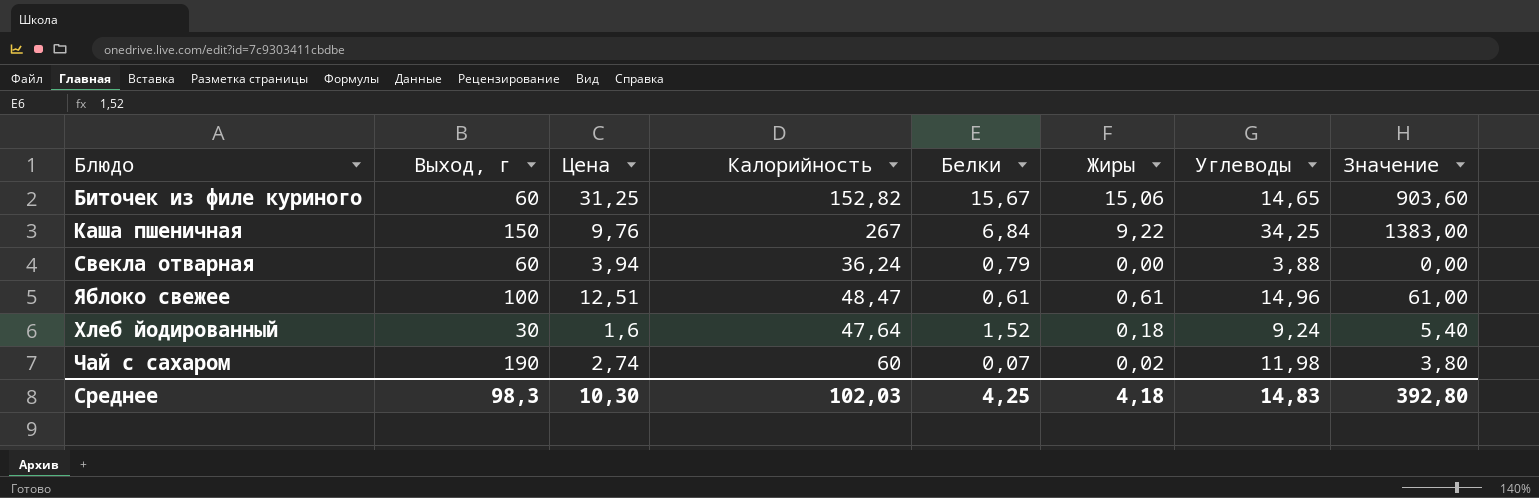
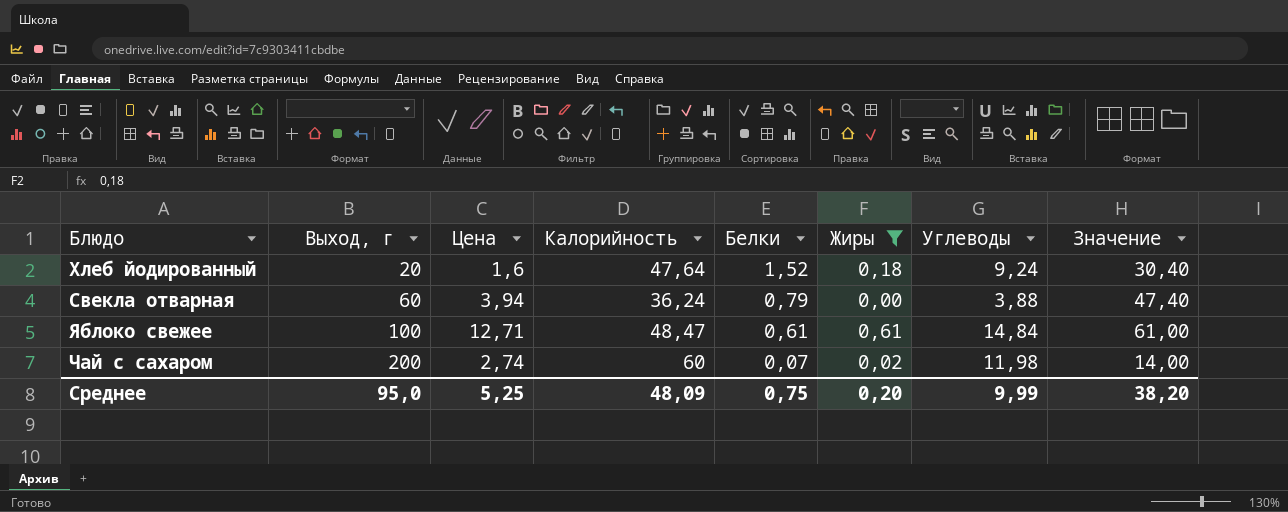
filter: none -> Жиры <= 0,61
row order: none -> Выход, г ascending
column Значение | formula: [Выход, г] * [Жиры] -> [Выход, г] * [Белки]
Хлеб йодированный | Выход, г: 30 -> 20
Яблоко свежее | Цена: 12,51 -> 12,71
Яблоко свежее | Углеводы: 14,96 -> 14,84
Чай с сахаром | Выход, г: 190 -> 200
Среднее | Выход, г: 98,3 -> 95,0
Среднее | Цена: 10,30 -> 5,25
Среднее | Калорийность: 102,03 -> 48,09
Среднее | Белки: 4,25 -> 0,75
Среднее | Жиры: 4,18 -> 0,20
Среднее | Углеводы: 14,83 -> 9,99
Среднее | Значение: 392,80 -> 38,20

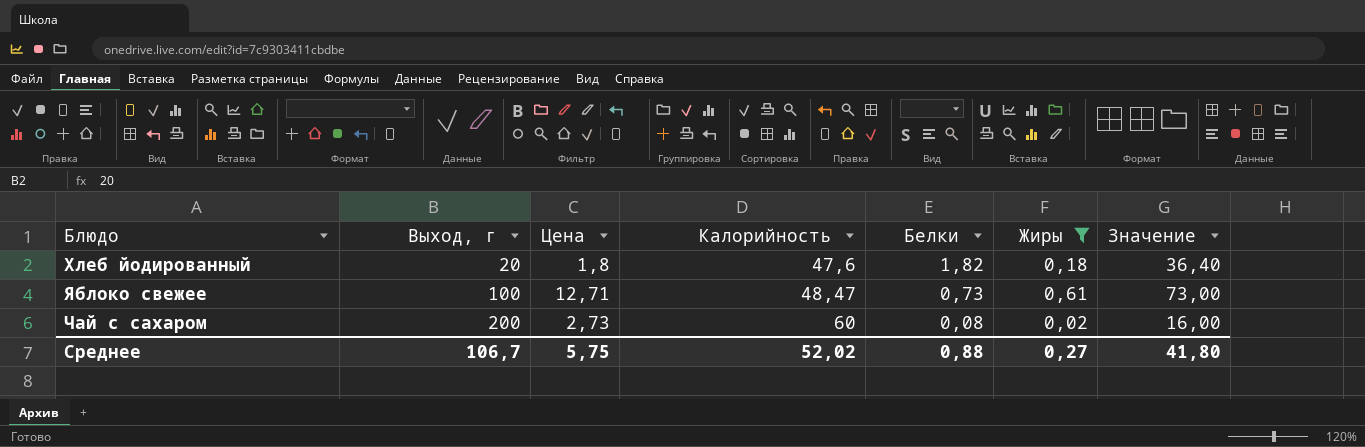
column Углеводы | position: 7 -> none
row Свекла отварная: 60 | 3,94 | 36,24 | 0,79 | 0,00 | 3,88 | 47,40 -> none
Хлеб йодированный | Цена: 1,6 -> 1,8
Хлеб йодированный | Калорийность: 47,64 -> 47,6
Хлеб йодированный | Белки: 1,52 -> 1,82
Хлеб йодированный | Значение: 30,40 -> 36,40
Яблоко свежее | Белки: 0,61 -> 0,73
Яблоко свежее | Значение: 61,00 -> 73,00
Чай с сахаром | Цена: 2,74 -> 2,73
Чай с сахаром | Белки: 0,07 -> 0,08
Чай с сахаром | Значение: 14,00 -> 16,00
Среднее | Выход, г: 95,0 -> 106,7
Среднее | Цена: 5,25 -> 5,75
Среднее | Калорийность: 48,09 -> 52,02
Среднее | Белки: 0,75 -> 0,88
Среднее | Жиры: 0,20 -> 0,27
Среднее | Значение: 38,20 -> 41,80

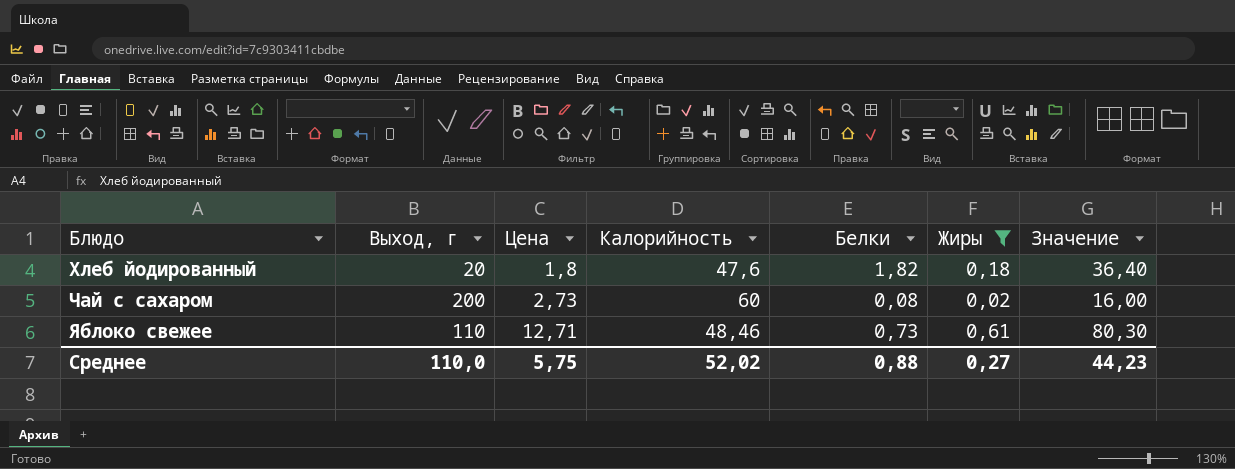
row order: Выход, г ascending -> Блюдо ascending
Яблоко свежее | Выход, г: 100 -> 110
Яблоко свежее | Калорийность: 48,47 -> 48,46
Яблоко свежее | Значение: 73,00 -> 80,30
Среднее | Выход, г: 106,7 -> 110,0
Среднее | Значение: 41,80 -> 44,23

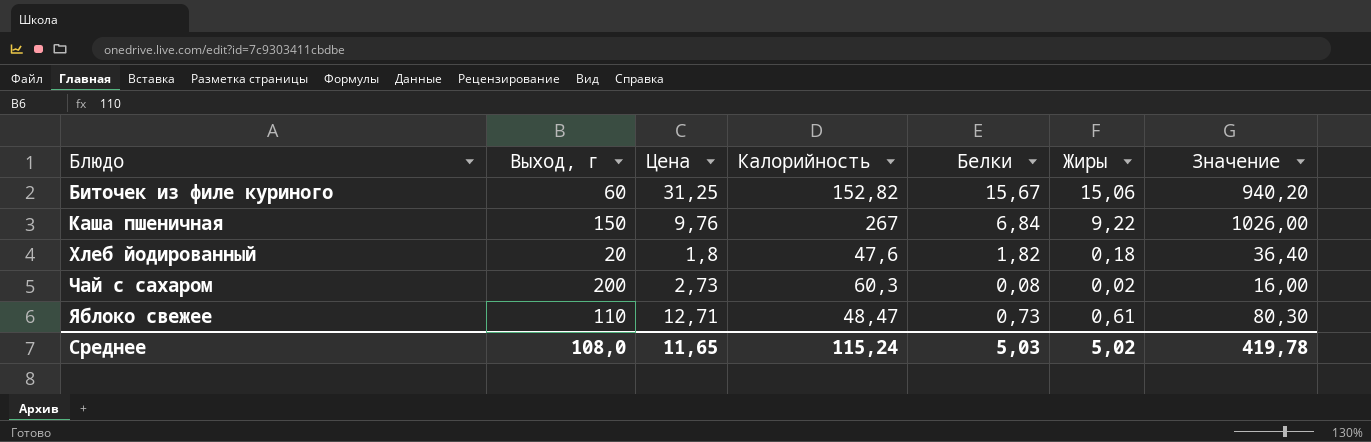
filter: Жиры <= 0,61 -> none
Чай с сахаром | Калорийность: 60 -> 60,3
Яблоко свежее | Калорийность: 48,46 -> 48,47
Среднее | Выход, г: 110,0 -> 108,0
Среднее | Цена: 5,75 -> 11,65
Среднее | Калорийность: 52,02 -> 115,24
Среднее | Белки: 0,88 -> 5,03
Среднее | Жиры: 0,27 -> 5,02
Среднее | Значение: 44,23 -> 419,78

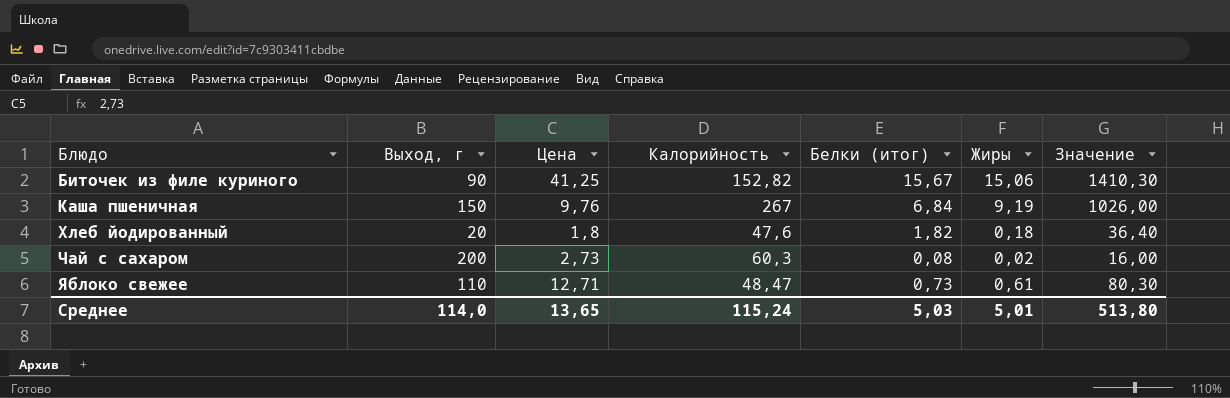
column name: Белки -> Белки (итог)
Биточек из филе куриного | Выход, г: 60 -> 90
Биточек из филе куриного | Цена: 31,25 -> 41,25
Биточек из филе куриного | Значение: 940,20 -> 1410,30
Каша пшеничная | Жиры: 9,22 -> 9,19
Среднее | Выход, г: 108,0 -> 114,0
Среднее | Цена: 11,65 -> 13,65
Среднее | Жиры: 5,02 -> 5,01
Среднее | Значение: 419,78 -> 513,80

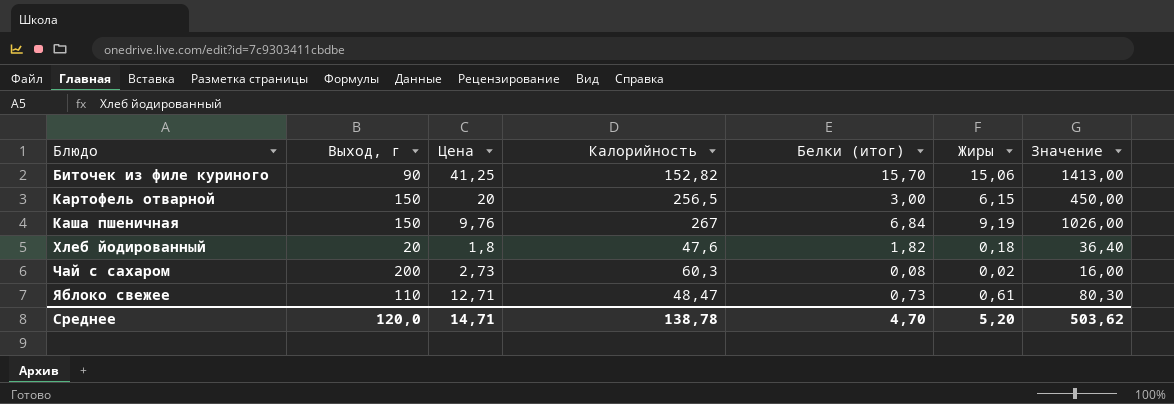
Биточек из филе куриного | Белки (итог): 15,67 -> 15,70
Биточек из филе куриного | Значение: 1410,30 -> 1413,00
row Картофель отварной: none -> 150 | 20 | 256,5 | 3,00 | 6,15 | 450,00
Среднее | Выход, г: 114,0 -> 120,0
Среднее | Цена: 13,65 -> 14,71
Среднее | Калорийность: 115,24 -> 138,78
Среднее | Белки (итог): 5,03 -> 4,70
Среднее | Жиры: 5,01 -> 5,20
Среднее | Значение: 513,80 -> 503,62

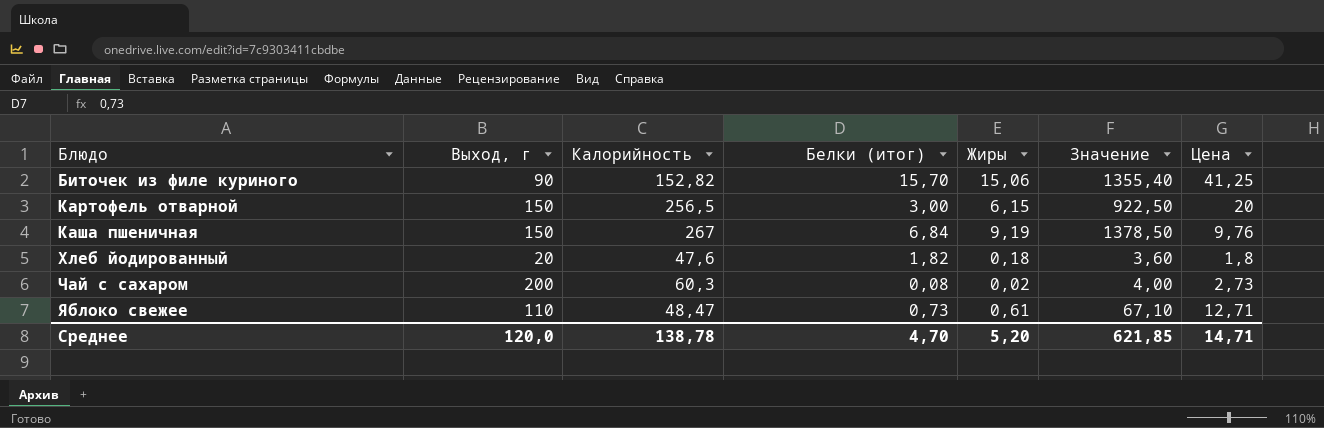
column Значение | formula: [Выход, г] * [Белки (итог)] -> [Выход, г] * [Жиры]
column Цена | position: 3 -> 7
Среднее | Значение: 503,62 -> 621,85

